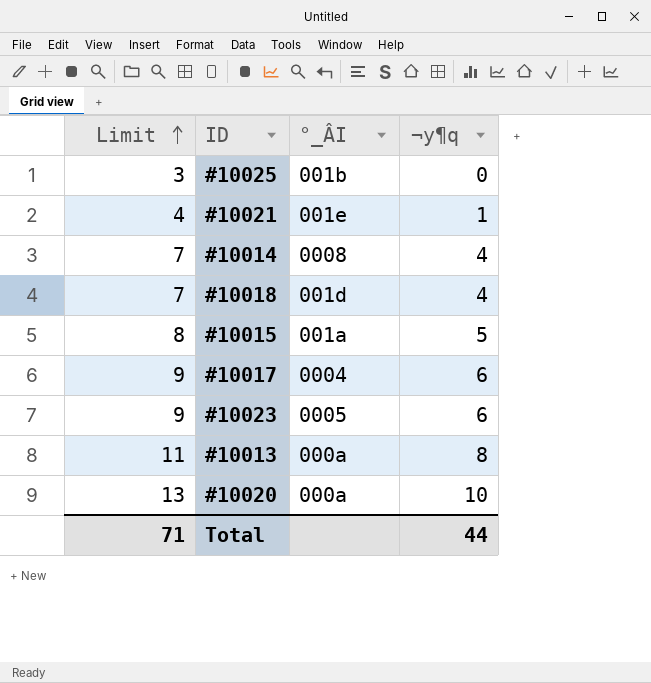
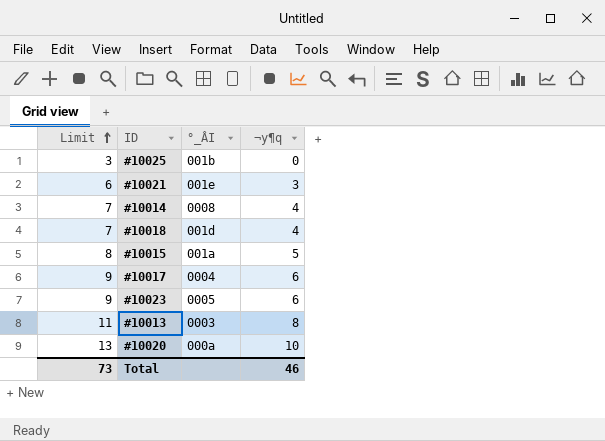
#10021 | Limit: 4 -> 6
#10021 | ¬y¶q: 1 -> 3
#10013 | °_ÂI: 000a -> 0003
Total | Limit: 71 -> 73
Total | ¬y¶q: 44 -> 46

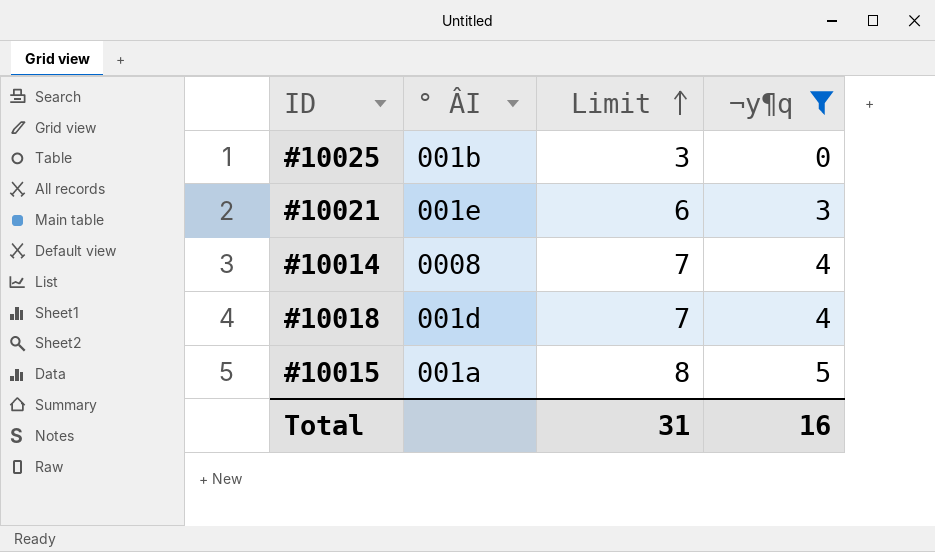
filter: none -> ¬y¶q <= 5
column name: °_ÂI -> ° ÂI
column Limit | position: 1 -> 3
Total | Limit: 73 -> 31
Total | ¬y¶q: 46 -> 16

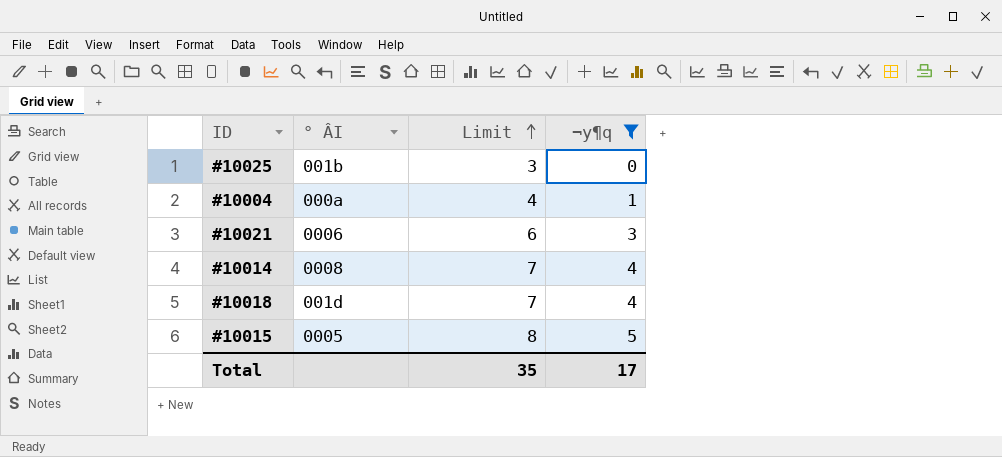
row #10004: none -> 000a | 4 | 1
#10021 | ° ÂI: 001e -> 0006
#10015 | ° ÂI: 001a -> 0005
Total | Limit: 31 -> 35
Total | ¬y¶q: 16 -> 17

